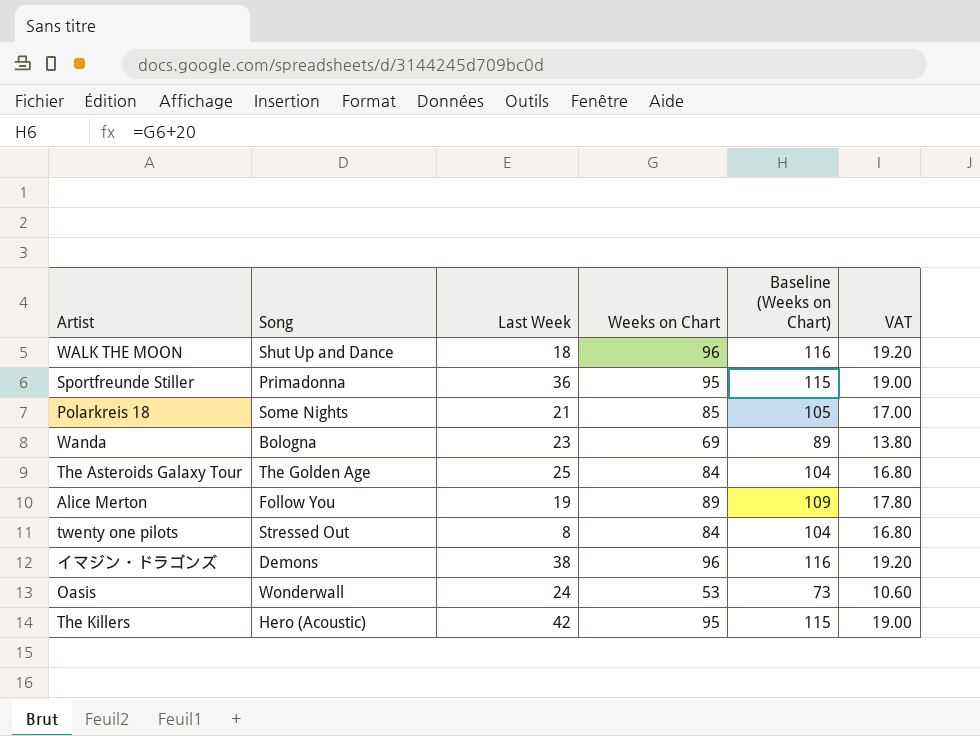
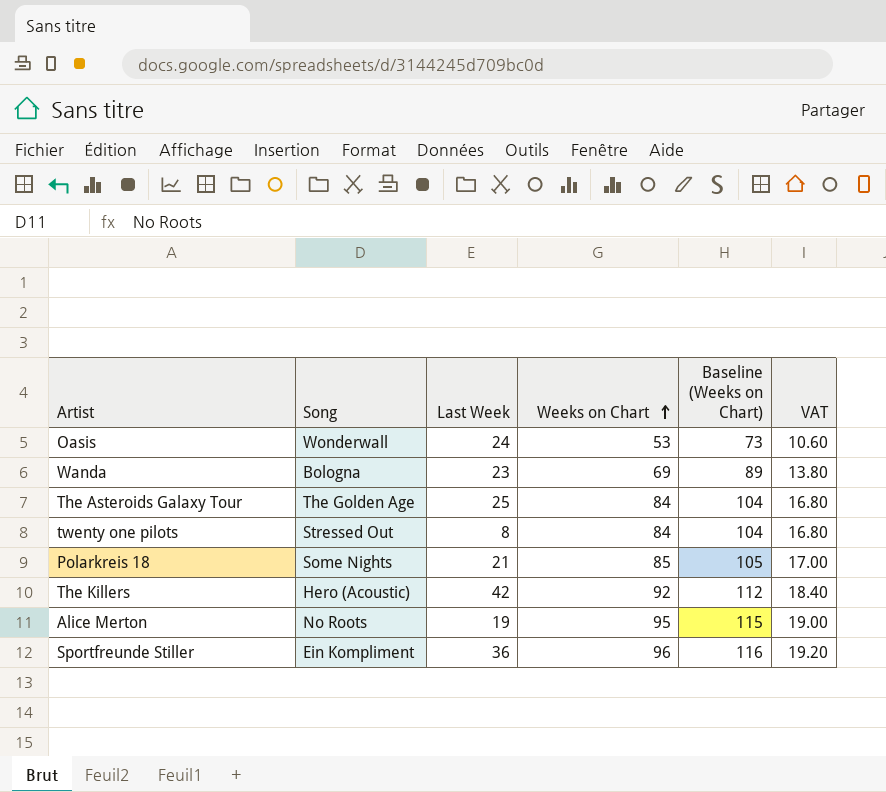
row order: none -> Weeks on Chart ascending
row WALK THE MOON: Shut Up and Dance | 18 | 96 | 116 | 19.20 -> none
row イマジン・ドラゴンズ: Demons | 38 | 96 | 116 | 19.20 -> none
The Killers | Weeks on Chart: 95 -> 92
The Killers | Baseline (Weeks on Chart): 115 -> 112
The Killers | VAT: 19.00 -> 18.40
Alice Merton | Song: Follow You -> No Roots
Alice Merton | Weeks on Chart: 89 -> 95
Alice Merton | Baseline (Weeks on Chart): 109 -> 115
Alice Merton | VAT: 17.80 -> 19.00
Sportfreunde Stiller | Song: Primadonna -> Ein Kompliment
Sportfreunde Stiller | Weeks on Chart: 95 -> 96
Sportfreunde Stiller | Baseline (Weeks on Chart): 115 -> 116
Sportfreunde Stiller | VAT: 19.00 -> 19.20

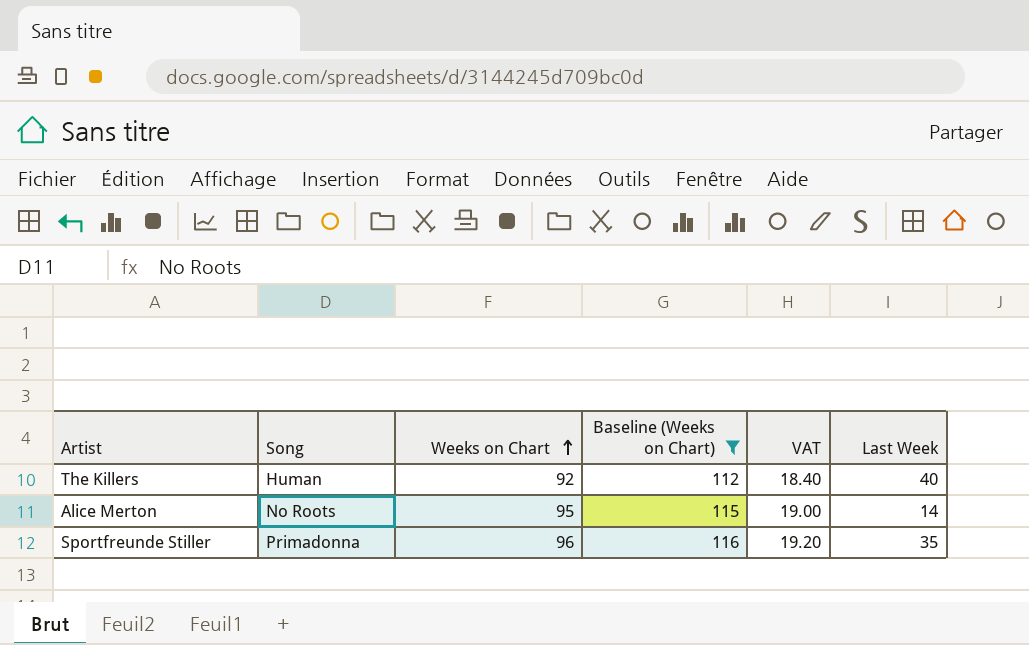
filter: none -> Baseline (Weeks on Chart) >= 112
column Last Week | position: 3 -> 6
The Killers | Song: Hero (Acoustic) -> Human
The Killers | Last Week: 42 -> 40
Alice Merton | Last Week: 19 -> 14
Sportfreunde Stiller | Song: Ein Kompliment -> Primadonna
Sportfreunde Stiller | Last Week: 36 -> 35

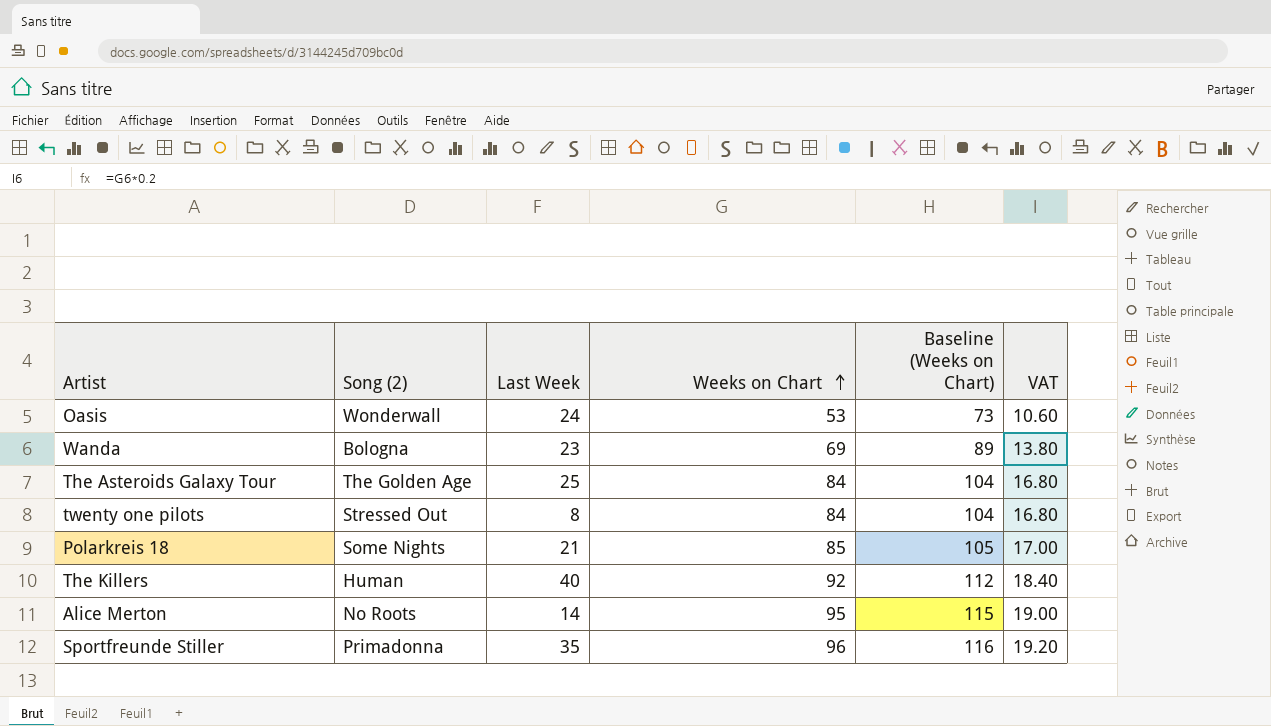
filter: Baseline (Weeks on Chart) >= 112 -> none
column name: Song -> Song (2)
column Last Week | position: 6 -> 3

